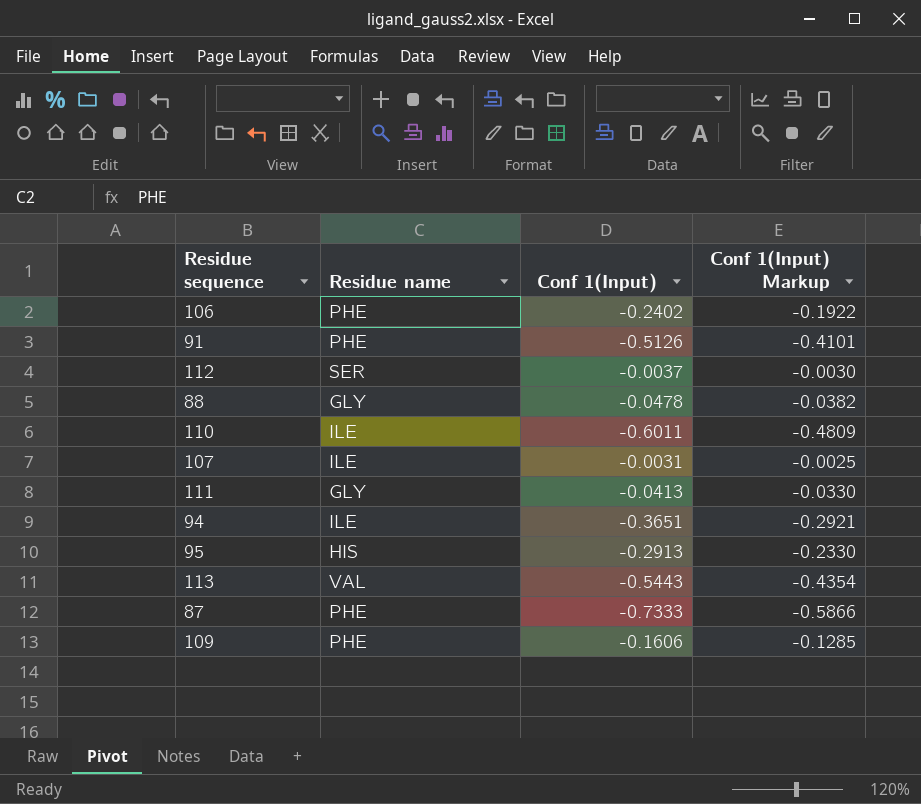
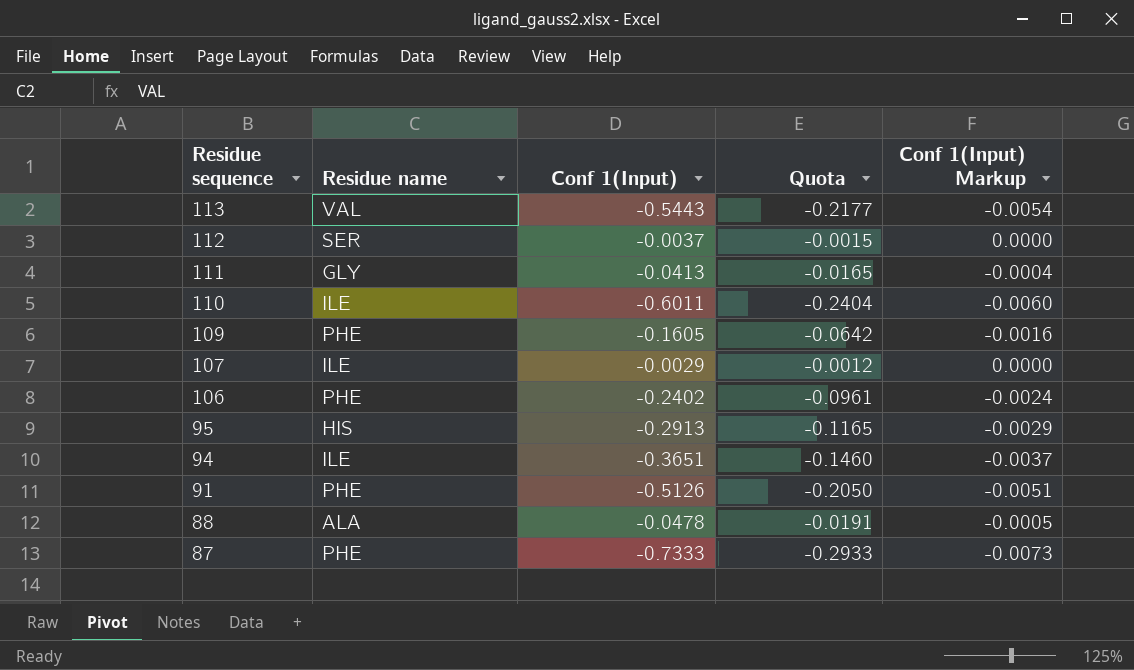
row order: none -> Residue sequence descending
column Quota | formula: none -> [Conf 1(Input)] * 0.4
column Conf 1(Input) Markup | formula: [Conf 1(Input)] * 0.8 -> [Conf 1(Input)] * 0.01
109 | Conf 1(Input): -0.1606 -> -0.1605
107 | Conf 1(Input): -0.0031 -> -0.0029
88 | Residue name: GLY -> ALA

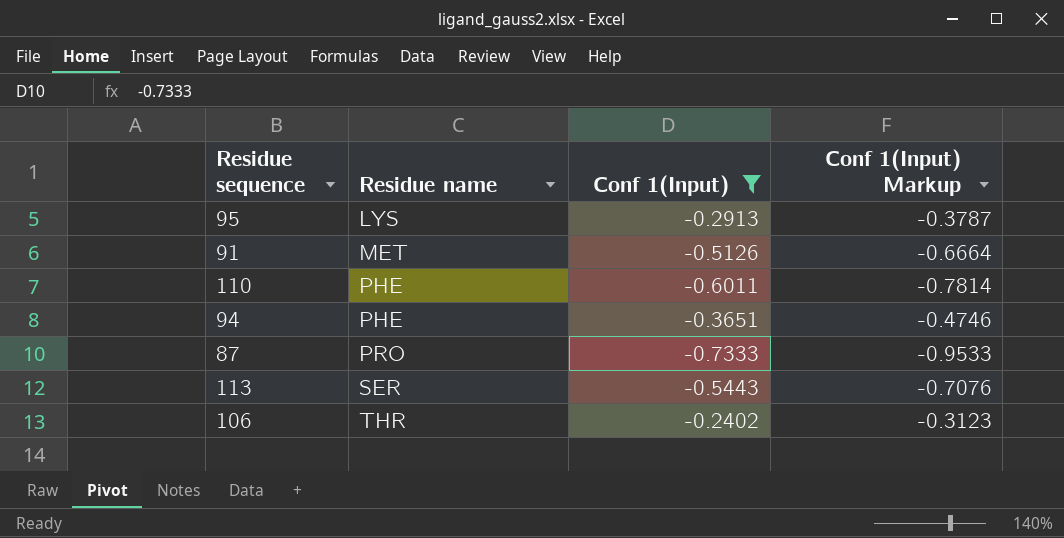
filter: none -> Conf 1(Input) <= -0.2402
row order: Residue sequence descending -> Residue name ascending
column Quota | formula: [Conf 1(Input)] * 0.4 -> none
column Conf 1(Input) Markup | formula: [Conf 1(Input)] * 0.01 -> [Conf 1(Input)] * 1.3
95 | Residue name: HIS -> LYS
91 | Residue name: PHE -> MET
110 | Residue name: ILE -> PHE
94 | Residue name: ILE -> PHE
87 | Residue name: PHE -> PRO
113 | Residue name: VAL -> SER
106 | Residue name: PHE -> THR

